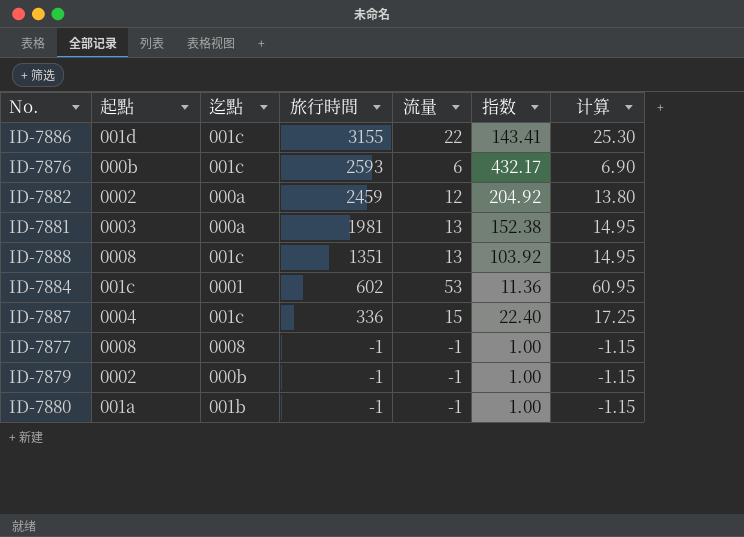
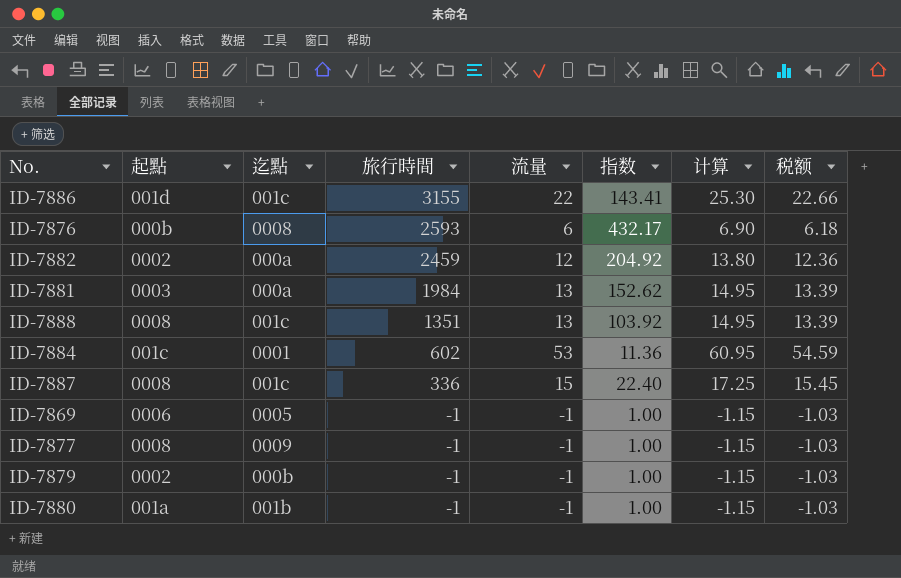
column 税额 | formula: none -> [流量] * 1.03
ID-7876 | 迄點: 001c -> 0008
ID-7881 | 旅行時間: 1981 -> 1984
ID-7881 | 指数: 152.38 -> 152.62
ID-7887 | 起點: 0004 -> 0008
row ID-7869: none -> 0006 | 0005 | -1 | -1 | 1.00 | -1.15 | -1.03
ID-7877 | 迄點: 0008 -> 0009

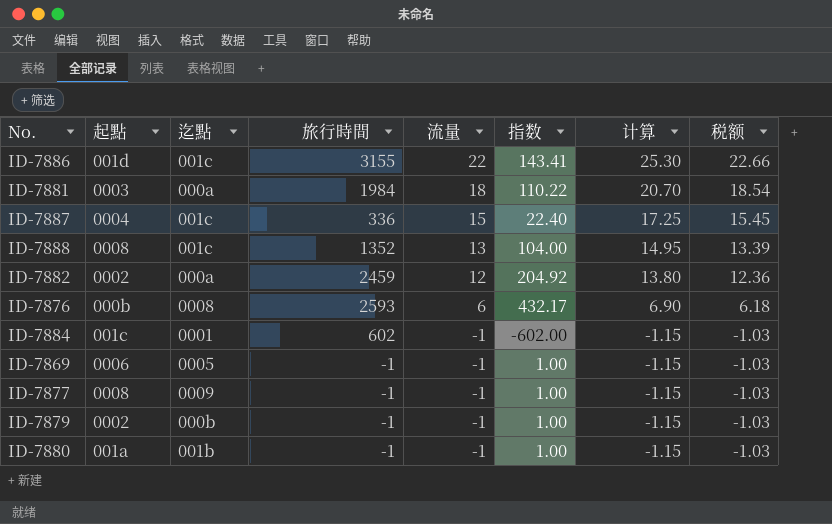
row order: 旅行時間 descending -> 流量 descending
ID-7881 | 流量: 13 -> 18
ID-7881 | 指数: 152.62 -> 110.22
ID-7881 | 计算: 14.95 -> 20.70
ID-7881 | 税额: 13.39 -> 18.54
ID-7887 | 起點: 0008 -> 0004
ID-7888 | 旅行時間: 1351 -> 1352
ID-7888 | 指数: 103.92 -> 104.00
ID-7884 | 流量: 53 -> -1
ID-7884 | 指数: 11.36 -> -602.00
ID-7884 | 计算: 60.95 -> -1.15
ID-7884 | 税额: 54.59 -> -1.03

